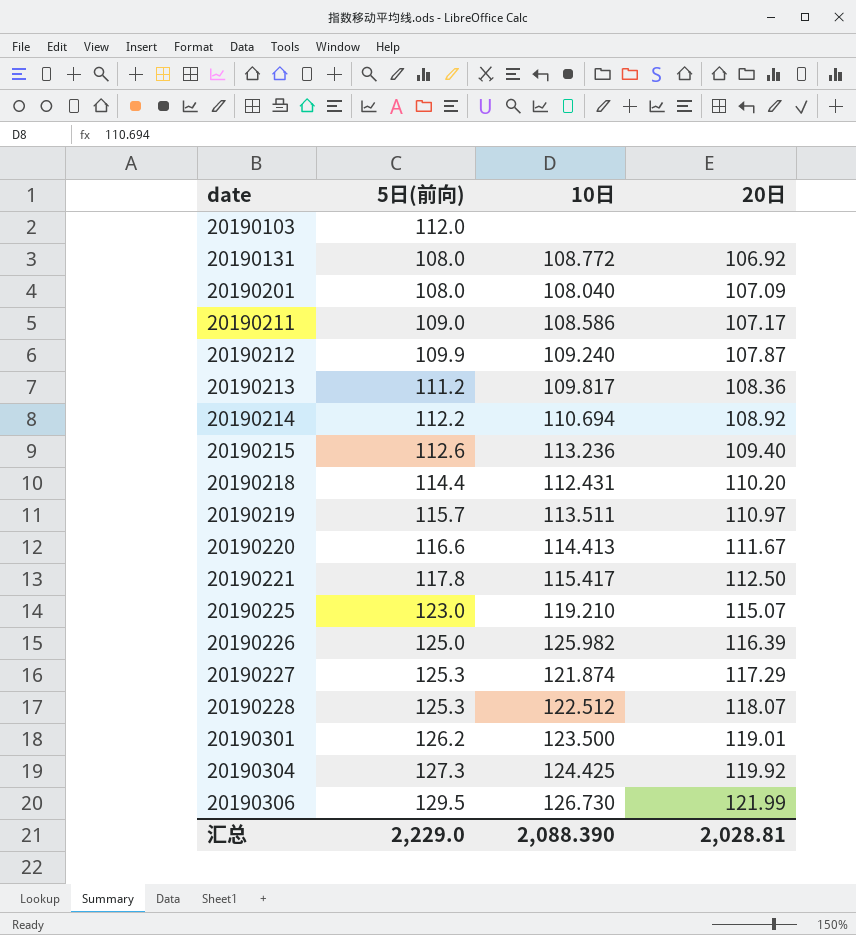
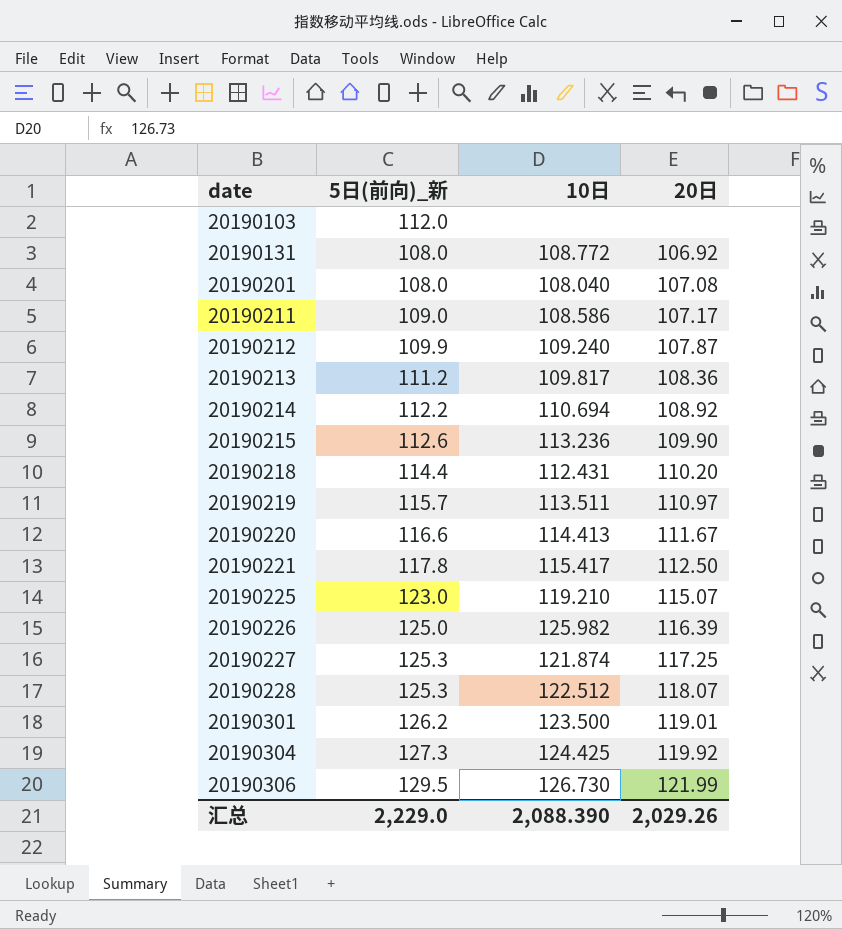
column name: 5日(前向) -> 5日(前向)_新
20190201 | 20日: 107.09 -> 107.08
20190215 | 20日: 109.40 -> 109.90
20190227 | 20日: 117.29 -> 117.25
汇总 | 20日: 2,028.81 -> 2,029.26

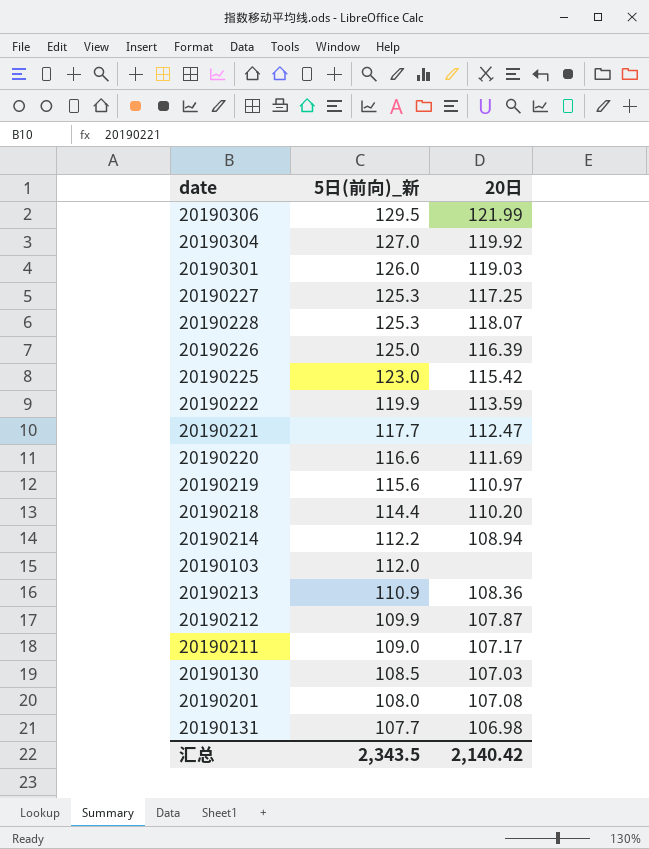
row order: date ascending -> 5日(前向)_新 descending
column 10日 | position: 3 -> none
row 20190215: 112.6 | 113.236 | 109.90 -> none
20190304 | 5日(前向)_新: 127.3 -> 127.0
20190301 | 5日(前向)_新: 126.2 -> 126.0
20190301 | 20日: 119.01 -> 119.03
20190225 | 20日: 115.07 -> 115.42
row 20190222: none -> 119.9 | 113.59
20190221 | 5日(前向)_新: 117.8 -> 117.7
20190221 | 20日: 112.50 -> 112.47
20190220 | 20日: 111.67 -> 111.69
20190219 | 5日(前向)_新: 115.7 -> 115.6
20190214 | 20日: 108.92 -> 108.94
20190213 | 5日(前向)_新: 111.2 -> 110.9
row 20190130: none -> 108.5 | 107.03
20190131 | 5日(前向)_新: 108.0 -> 107.7
20190131 | 20日: 106.92 -> 106.98
汇总 | 5日(前向)_新: 2,229.0 -> 2,343.5
汇总 | 20日: 2,029.26 -> 2,140.42

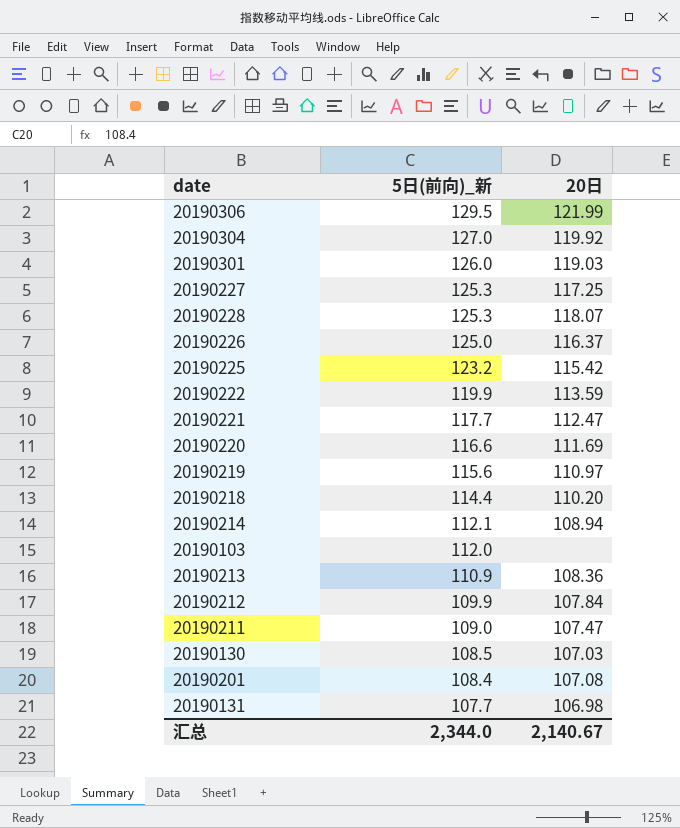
20190226 | 20日: 116.39 -> 116.37
20190225 | 5日(前向)_新: 123.0 -> 123.2
20190214 | 5日(前向)_新: 112.2 -> 112.1
20190212 | 20日: 107.87 -> 107.84
20190211 | 20日: 107.17 -> 107.47
20190201 | 5日(前向)_新: 108.0 -> 108.4
汇总 | 5日(前向)_新: 2,343.5 -> 2,344.0
汇总 | 20日: 2,140.42 -> 2,140.67

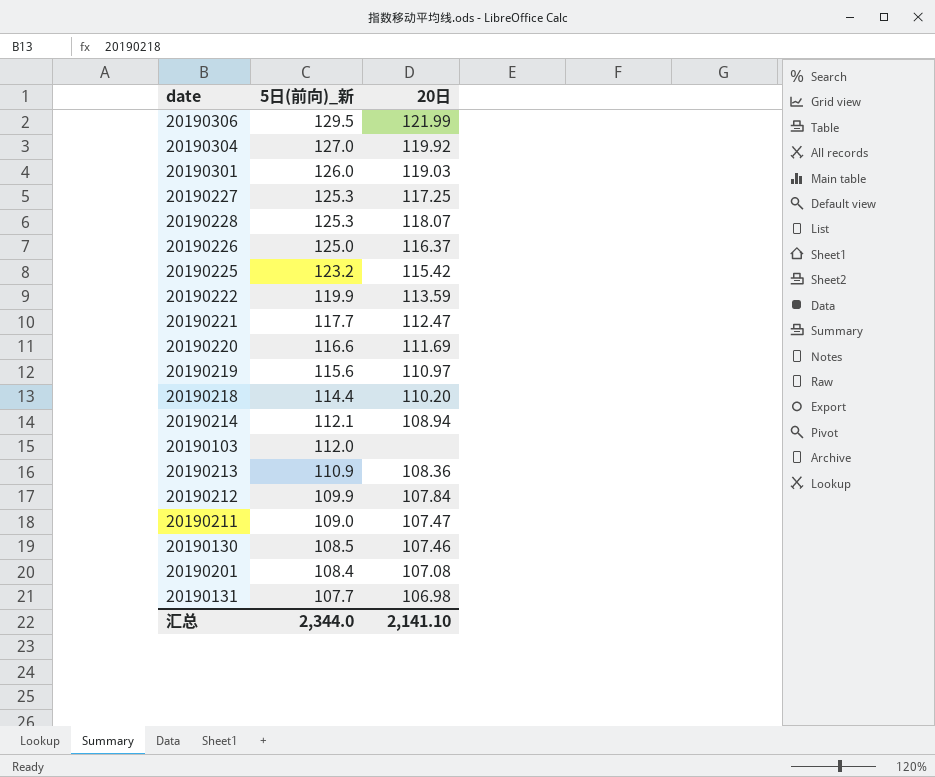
20190130 | 20日: 107.03 -> 107.46
汇总 | 20日: 2,140.67 -> 2,141.10

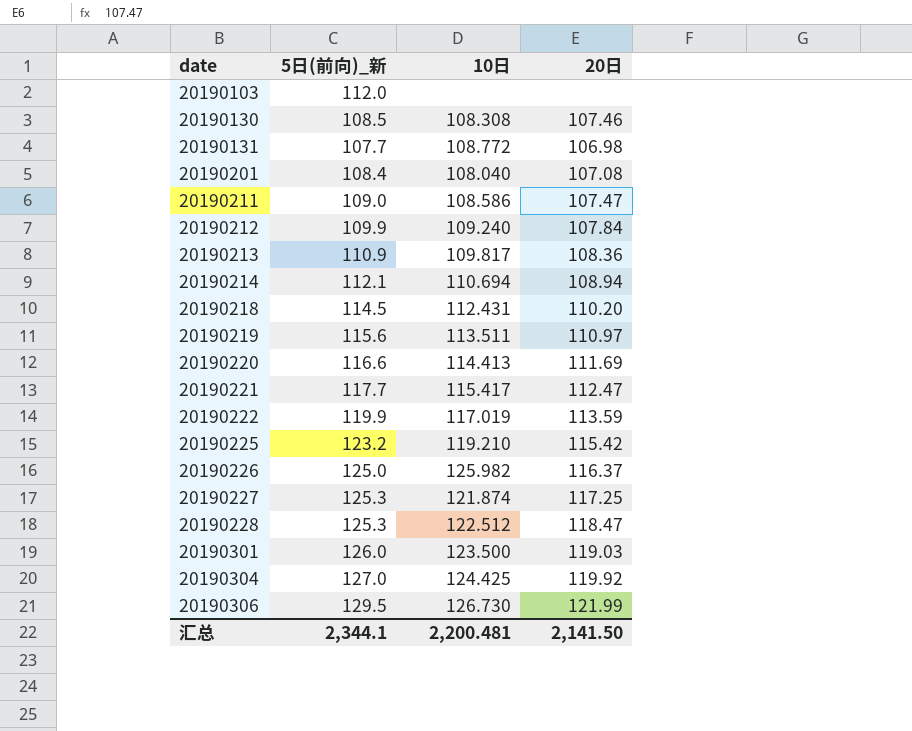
row order: 5日(前向)_新 descending -> date ascending
column 10日 | position: none -> 3
20190218 | 5日(前向)_新: 114.4 -> 114.5
20190228 | 20日: 118.07 -> 118.47
汇总 | 5日(前向)_新: 2,344.0 -> 2,344.1
汇总 | 20日: 2,141.10 -> 2,141.50

